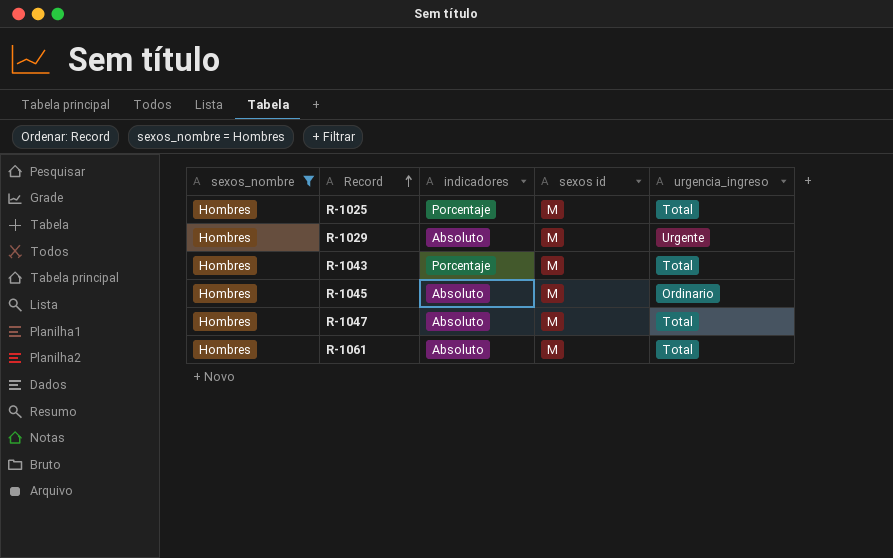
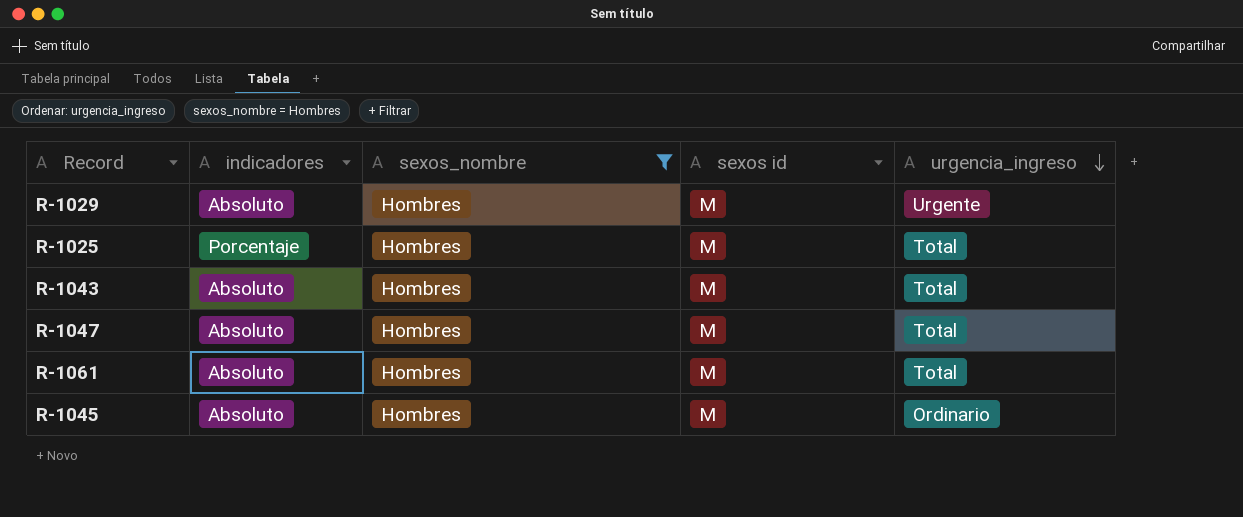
row order: Record ascending -> urgencia_ingreso descending
column sexos_nombre | position: 1 -> 3
R-1043 | indicadores: Porcentaje -> Absoluto

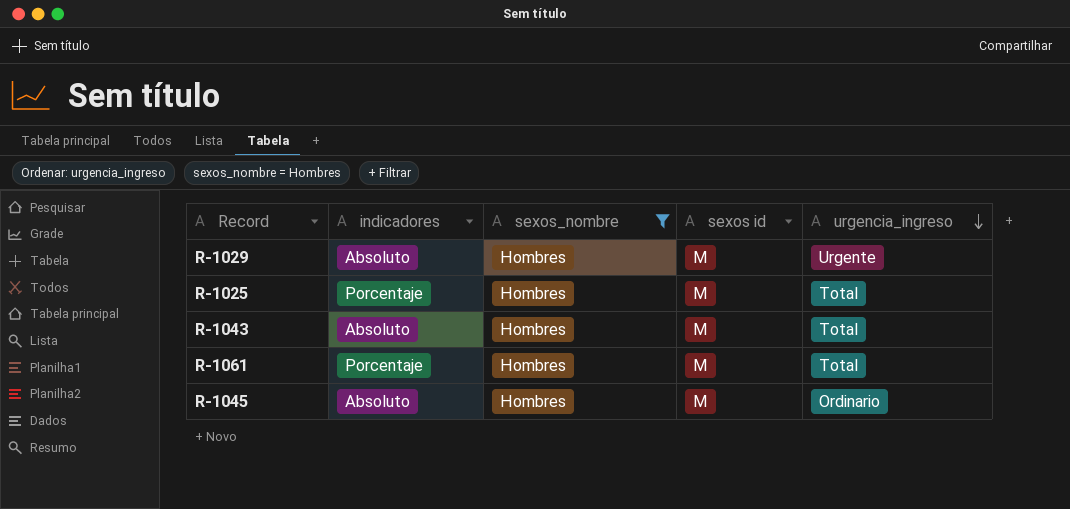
row R-1047: Absoluto | Hombres | M | Total -> none
R-1061 | indicadores: Absoluto -> Porcentaje

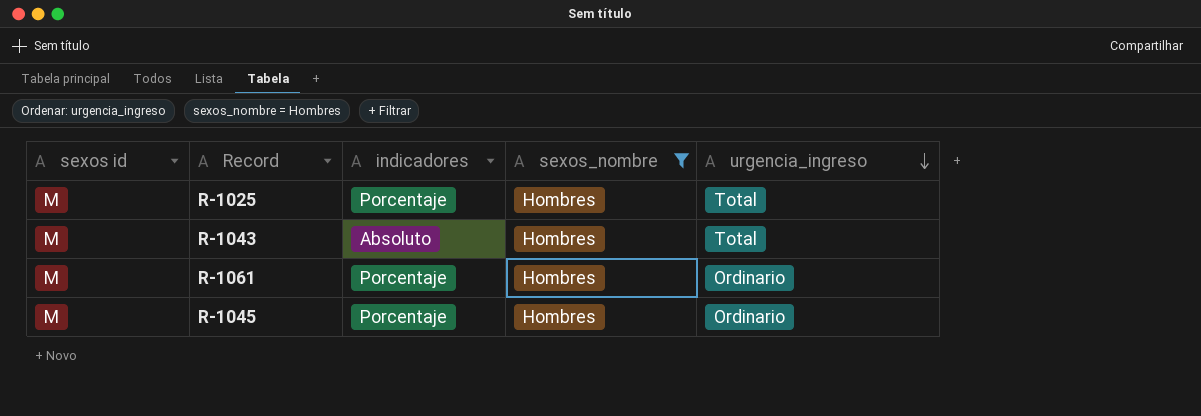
column sexos id | position: 4 -> 1
row R-1029: Absoluto | Hombres | M | Urgente -> none
R-1061 | urgencia_ingreso: Total -> Ordinario
R-1045 | indicadores: Absoluto -> Porcentaje

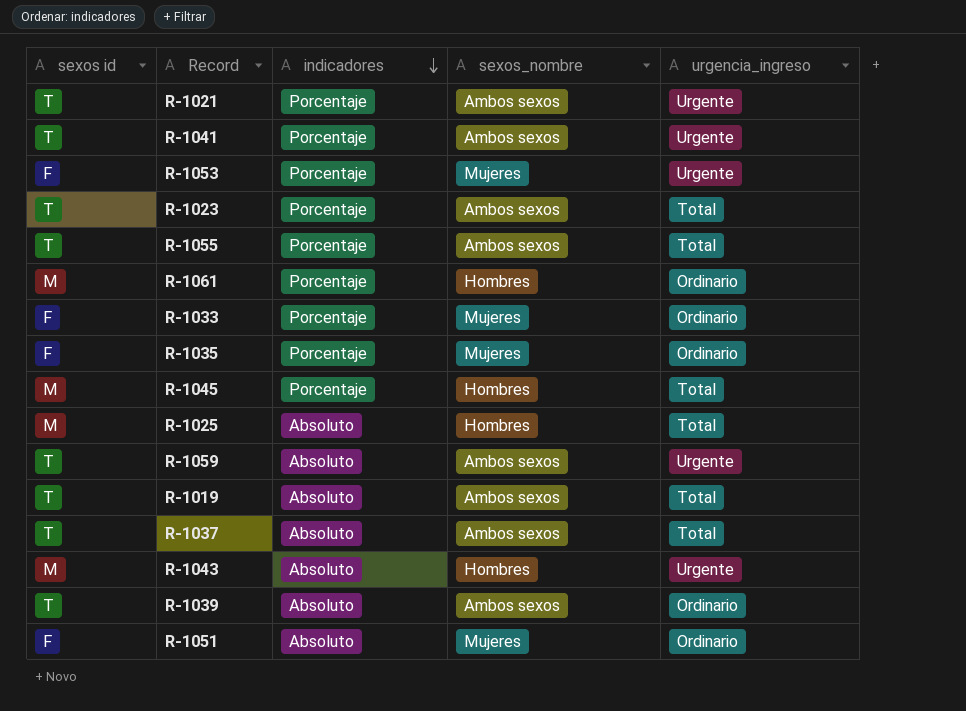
filter: sexos_nombre = Hombres -> none
row order: urgencia_ingreso descending -> indicadores descending
R-1045 | urgencia_ingreso: Ordinario -> Total
R-1025 | indicadores: Porcentaje -> Absoluto
R-1043 | urgencia_ingreso: Total -> Urgente

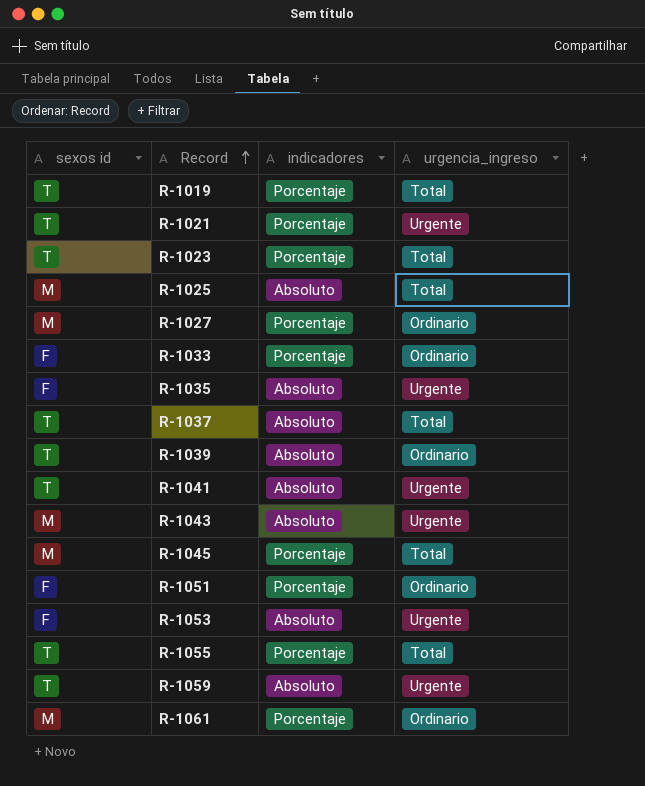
row order: indicadores descending -> Record ascending
column sexos_nombre | position: 4 -> none
R-1019 | indicadores: Absoluto -> Porcentaje
row R-1027: none -> M | Porcentaje | Ordinario
R-1035 | indicadores: Porcentaje -> Absoluto
R-1035 | urgencia_ingreso: Ordinario -> Urgente
R-1041 | indicadores: Porcentaje -> Absoluto
R-1051 | indicadores: Absoluto -> Porcentaje
R-1053 | indicadores: Porcentaje -> Absoluto

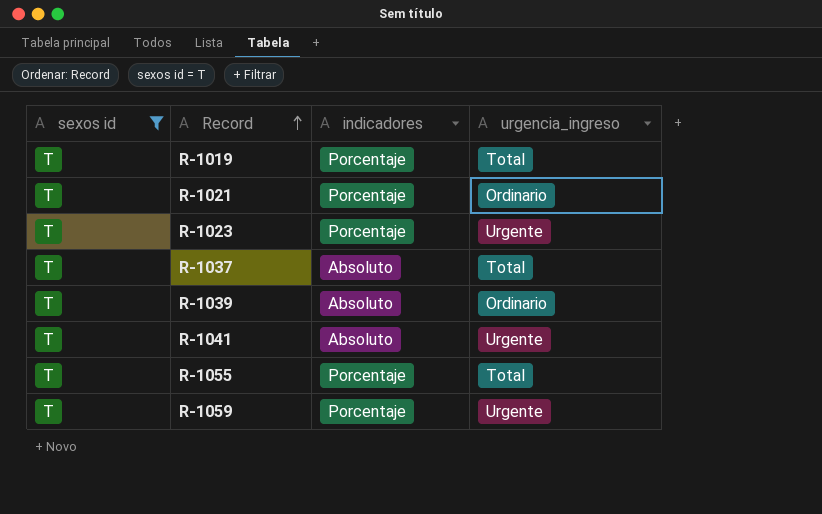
filter: none -> sexos id = T
R-1021 | urgencia_ingreso: Urgente -> Ordinario
R-1023 | urgencia_ingreso: Total -> Urgente
R-1059 | indicadores: Absoluto -> Porcentaje

